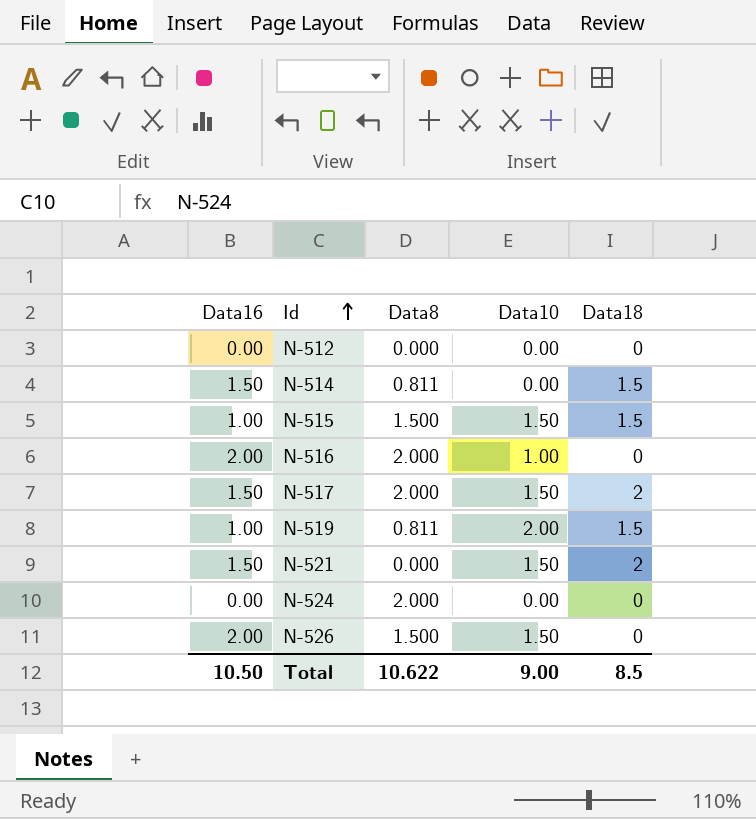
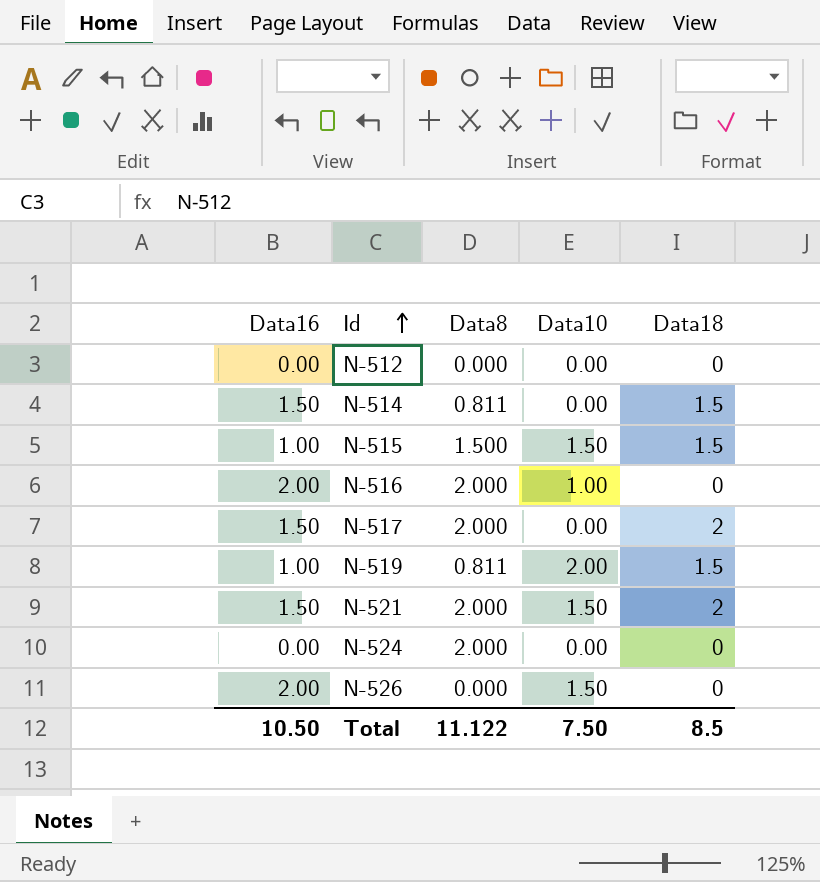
N-517 | Data10: 1.50 -> 0.00
N-521 | Data8: 0.000 -> 2.000
N-526 | Data8: 1.500 -> 0.000
Total | Data8: 10.622 -> 11.122
Total | Data10: 9.00 -> 7.50

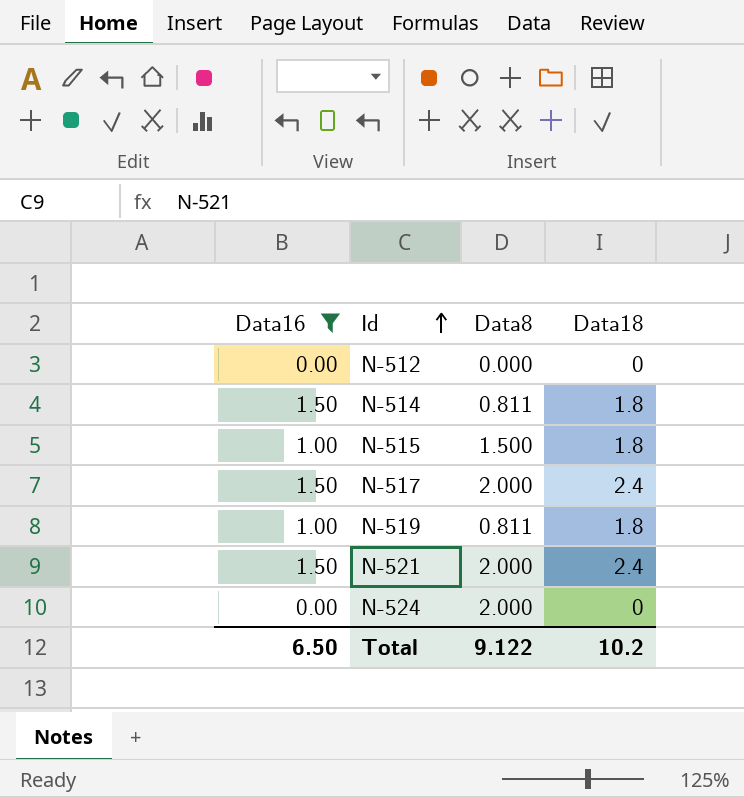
filter: none -> Data16 != 2.00
column Data10 | position: 4 -> none
N-514 | Data18: 1.5 -> 1.8
N-515 | Data18: 1.5 -> 1.8
N-517 | Data18: 2 -> 2.4
N-519 | Data18: 1.5 -> 1.8
N-521 | Data18: 2 -> 2.4
Total | Data16: 10.50 -> 6.50
Total | Data8: 11.122 -> 9.122
Total | Data18: 8.5 -> 10.2

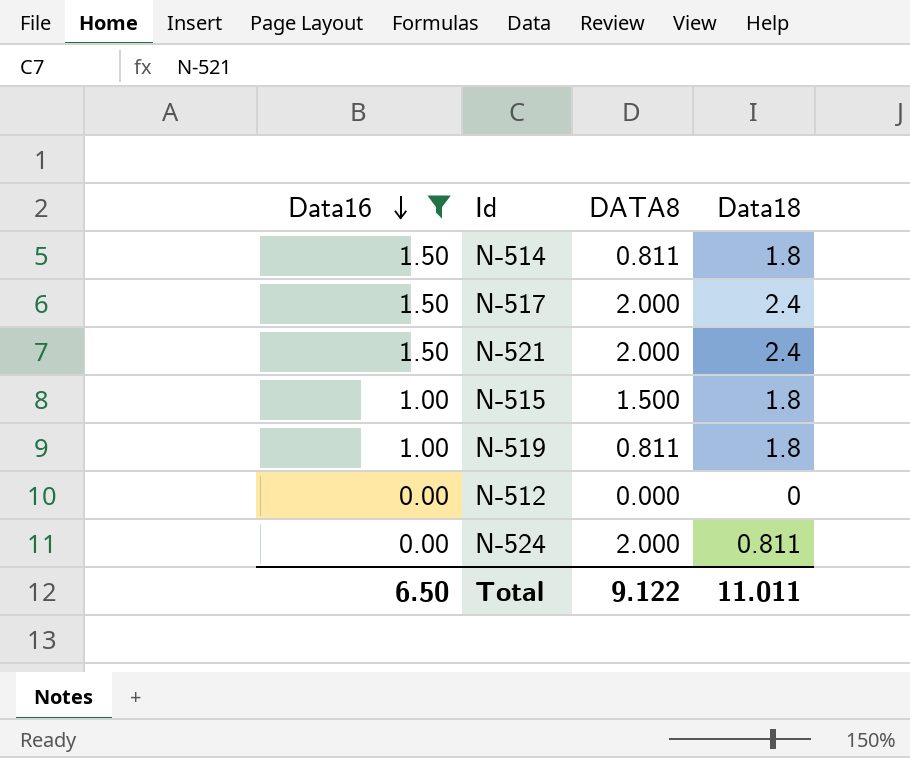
row order: Id ascending -> Data16 descending
column name: Data8 -> DATA8
N-524 | Data18: 0 -> 0.811
Total | Data18: 10.2 -> 11.011

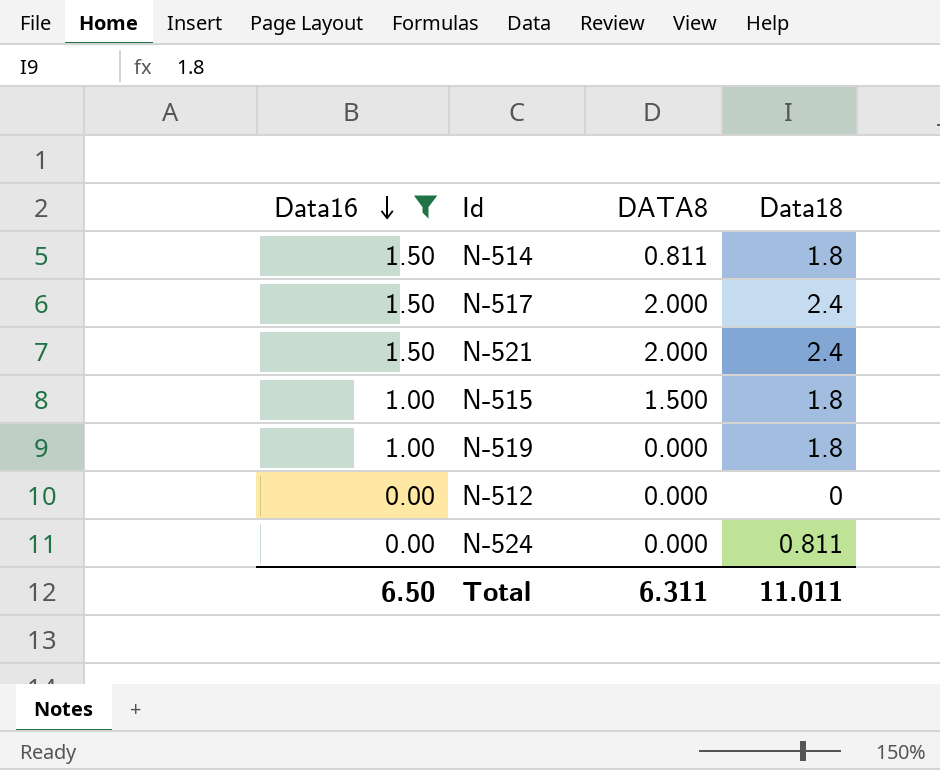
N-519 | DATA8: 0.811 -> 0.000
N-524 | DATA8: 2.000 -> 0.000
Total | DATA8: 9.122 -> 6.311

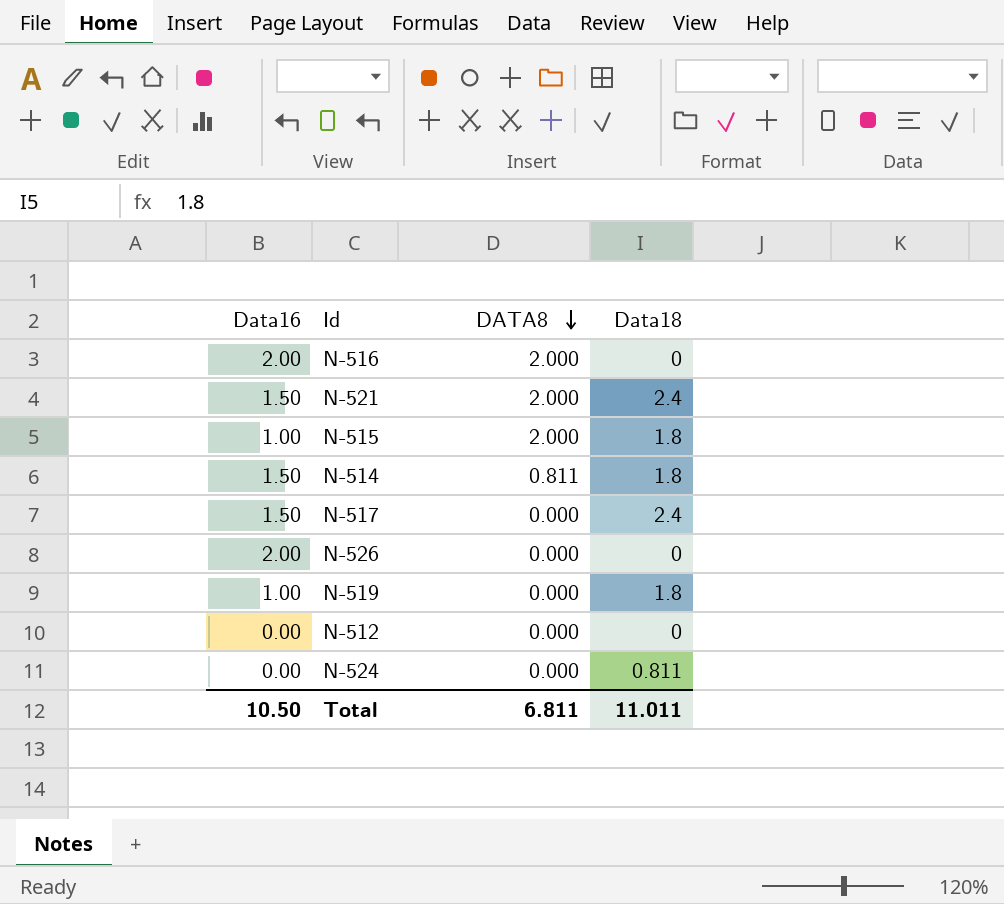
filter: Data16 != 2.00 -> none
row order: Data16 descending -> DATA8 descending
N-515 | DATA8: 1.500 -> 2.000
N-517 | DATA8: 2.000 -> 0.000
Total | Data16: 6.50 -> 10.50
Total | DATA8: 6.311 -> 6.811

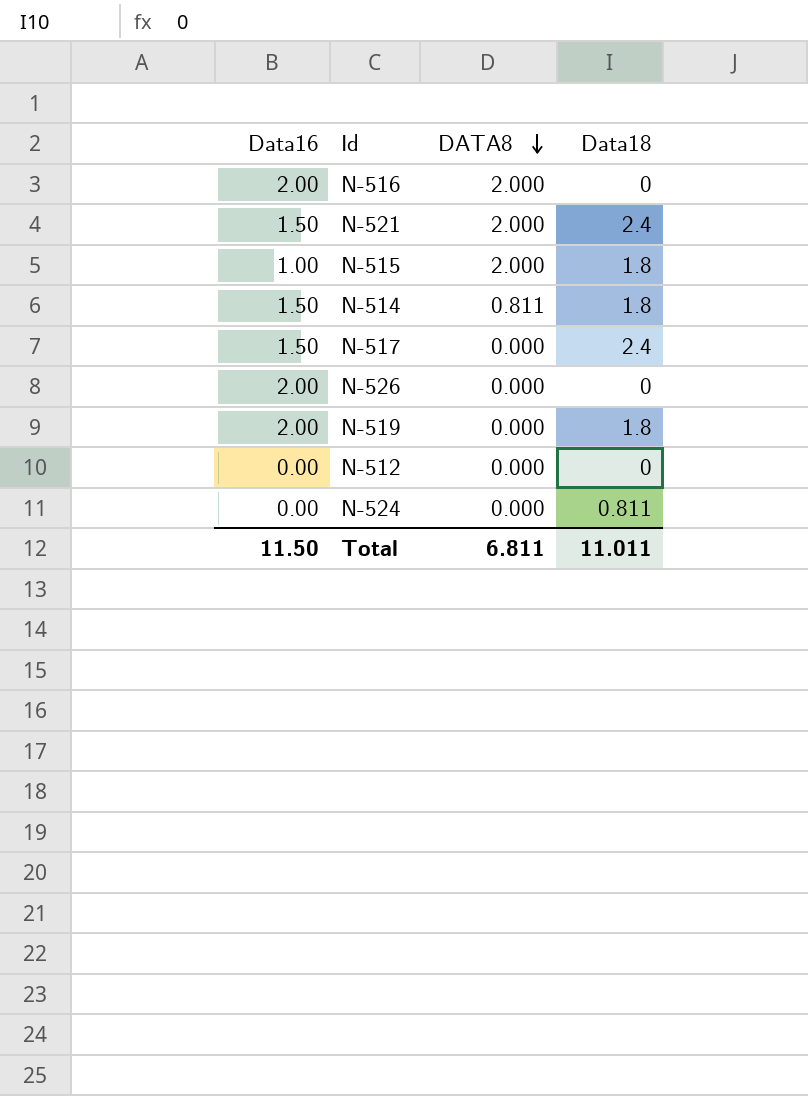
N-519 | Data16: 1.00 -> 2.00
Total | Data16: 10.50 -> 11.50

